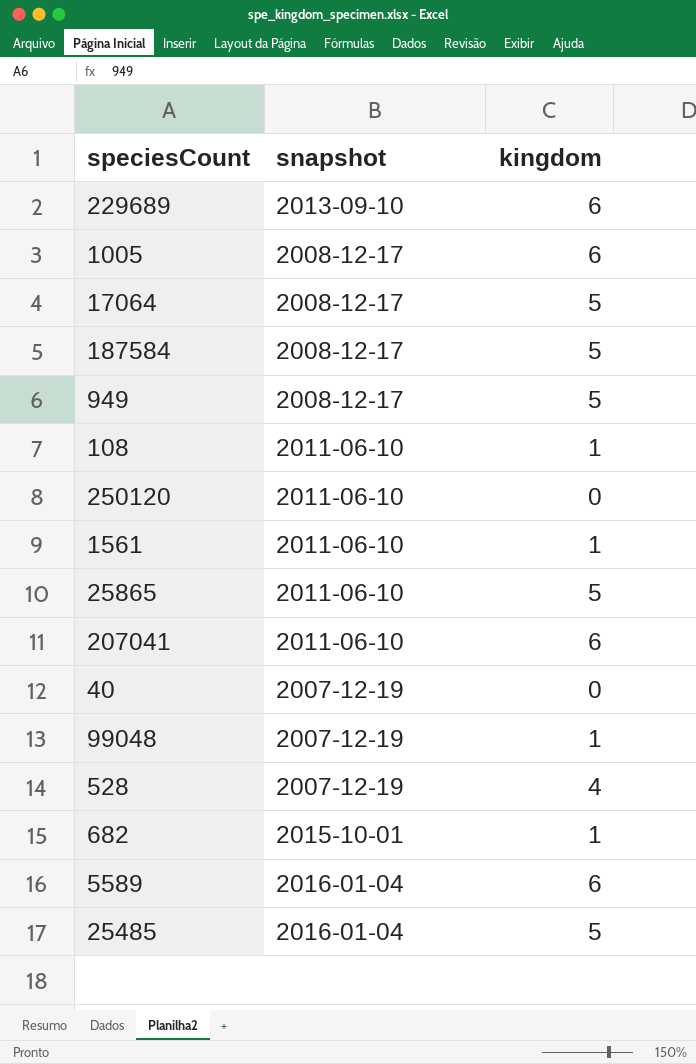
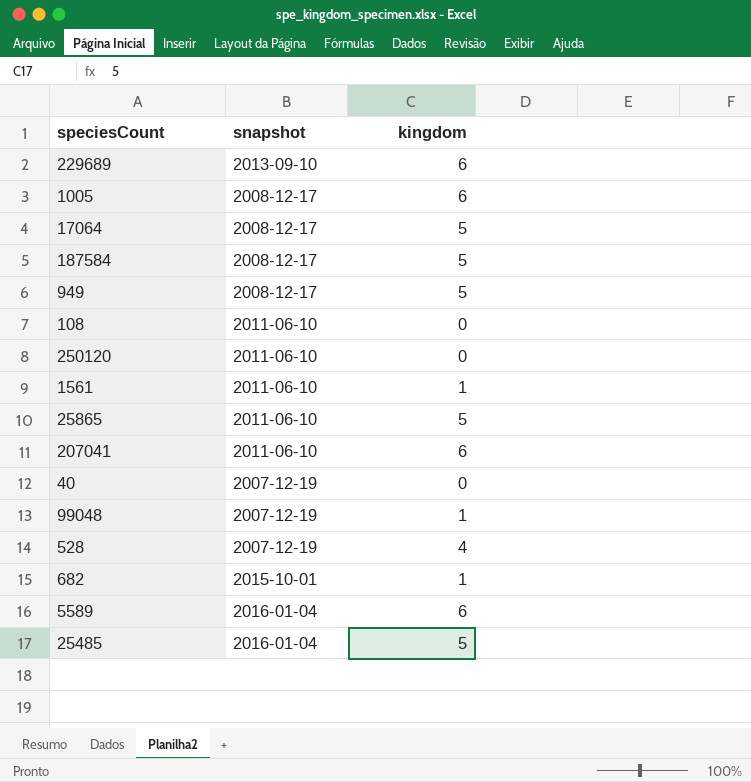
108 | kingdom: 1 -> 0

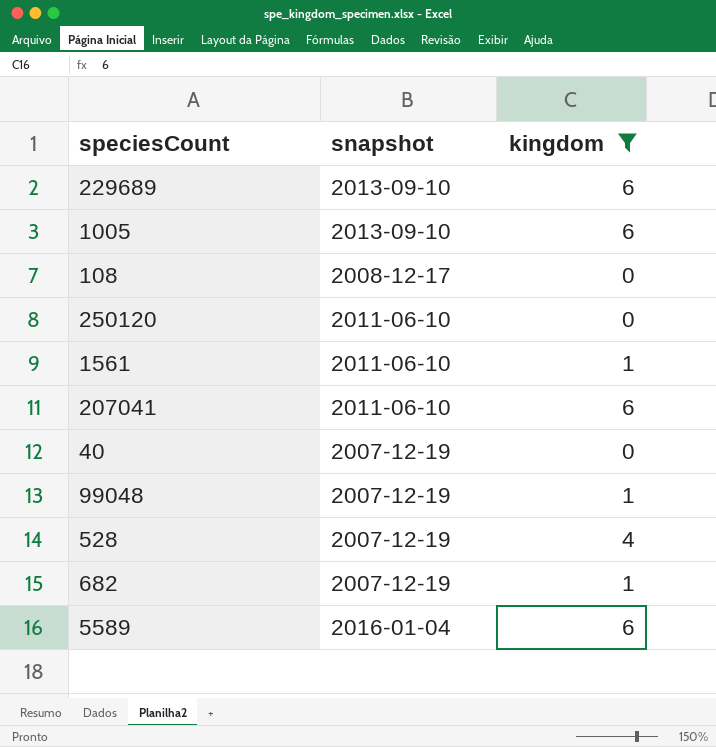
filter: none -> kingdom != 5
1005 | snapshot: 2008-12-17 -> 2013-09-10
108 | snapshot: 2011-06-10 -> 2008-12-17
682 | snapshot: 2015-10-01 -> 2007-12-19

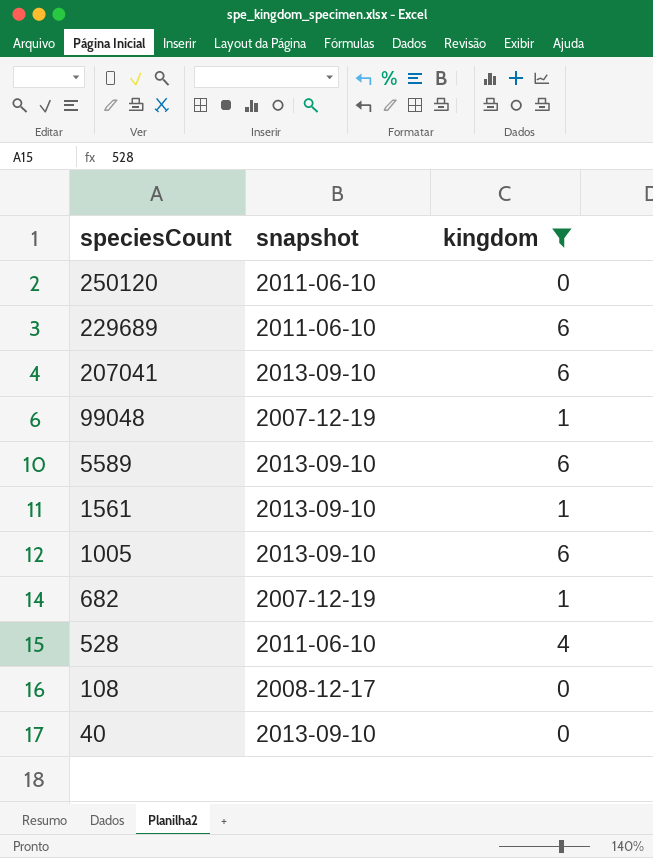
row order: none -> speciesCount descending
229689 | snapshot: 2013-09-10 -> 2011-06-10
207041 | snapshot: 2011-06-10 -> 2013-09-10
5589 | snapshot: 2016-01-04 -> 2013-09-10
1561 | snapshot: 2011-06-10 -> 2013-09-10
528 | snapshot: 2007-12-19 -> 2011-06-10
40 | snapshot: 2007-12-19 -> 2013-09-10

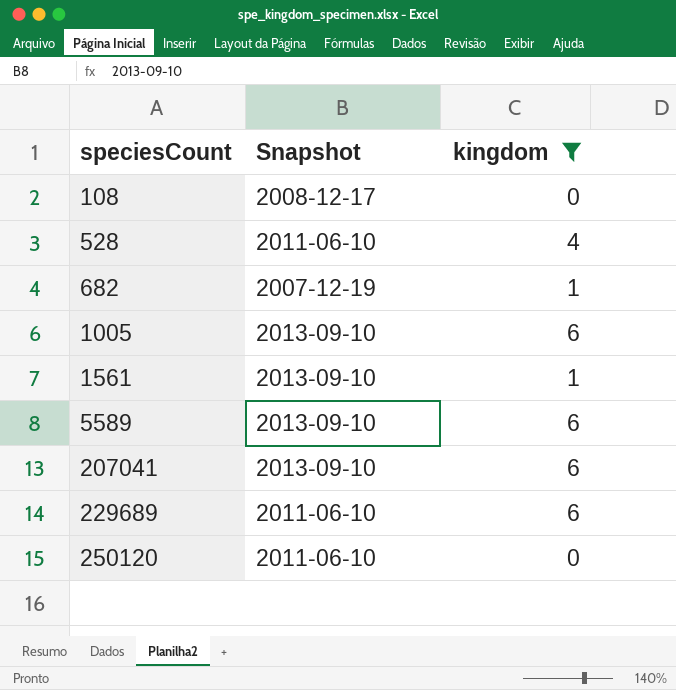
row order: speciesCount descending -> speciesCount ascending
column name: snapshot -> Snapshot
row 99048: 2007-12-19 | 1 -> none
row 40: 2013-09-10 | 0 -> none

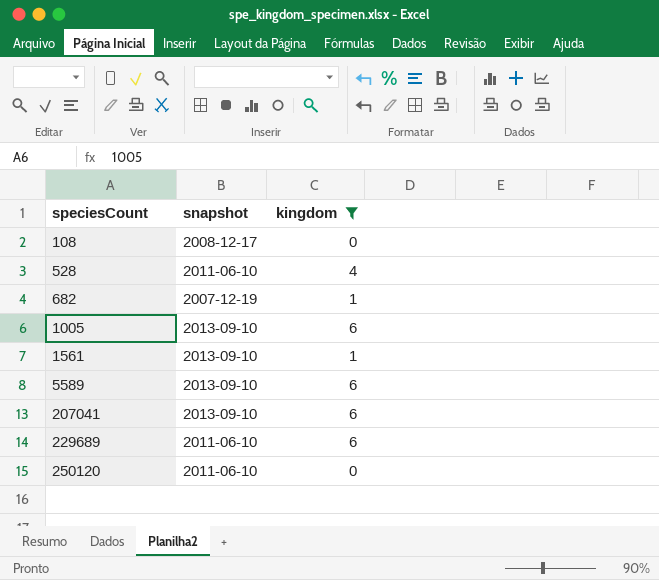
column name: Snapshot -> snapshot

